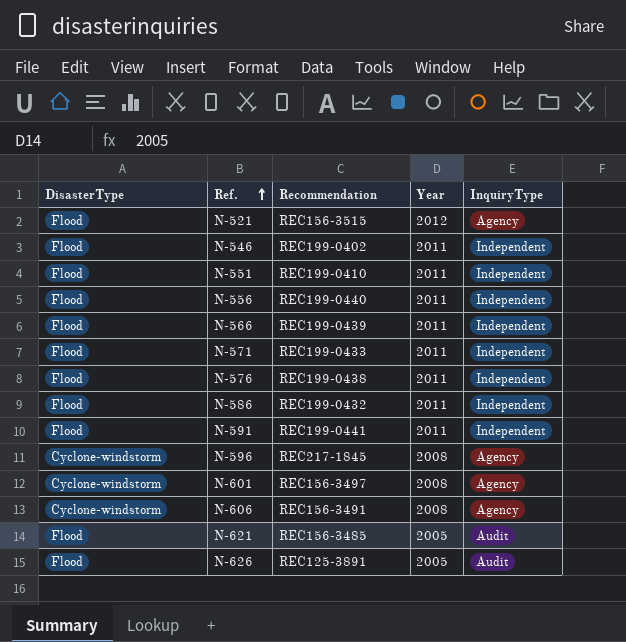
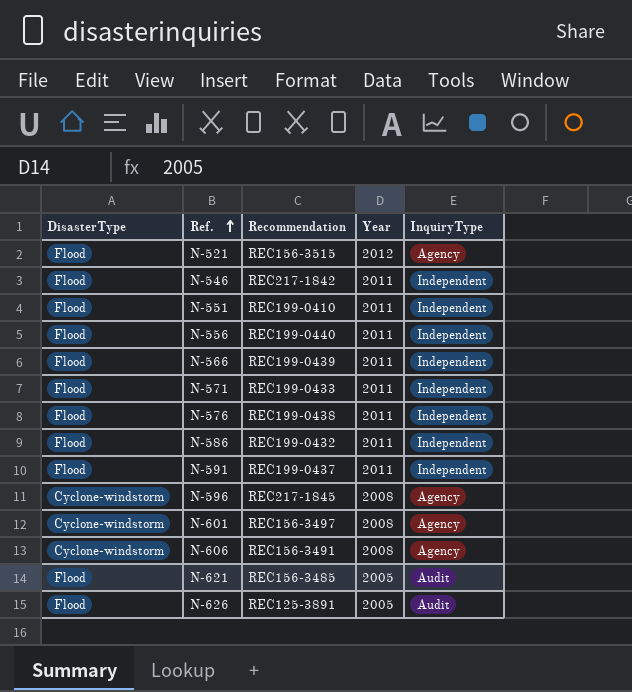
N-546 | Recommendation: REC199-0402 -> REC217-1842
N-591 | Recommendation: REC199-0441 -> REC199-0437

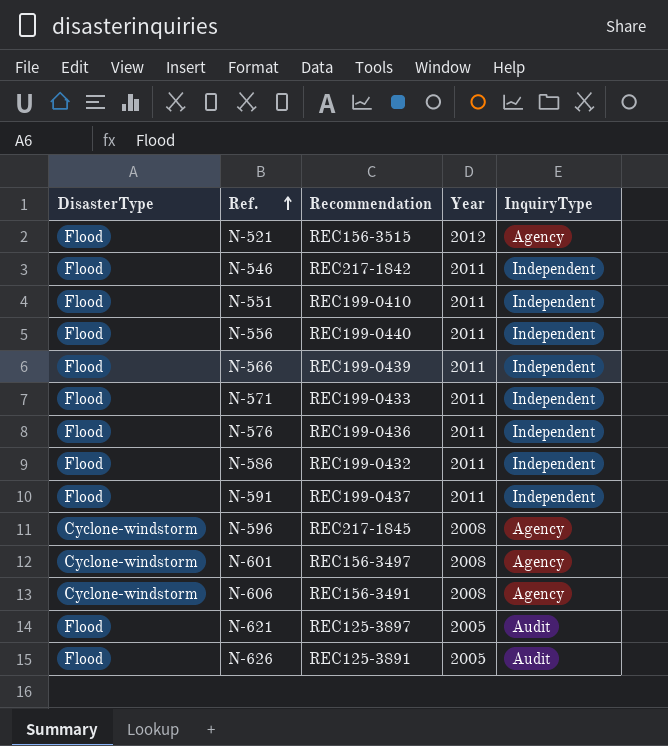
N-576 | Recommendation: REC199-0438 -> REC199-0436
N-621 | Recommendation: REC156-3485 -> REC125-3897

